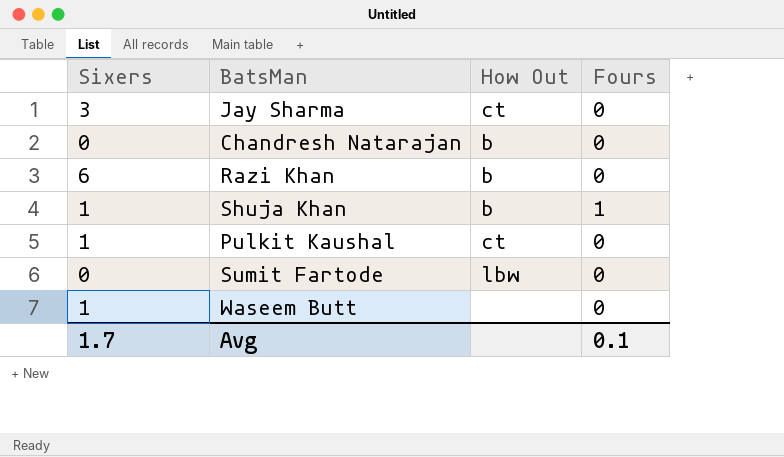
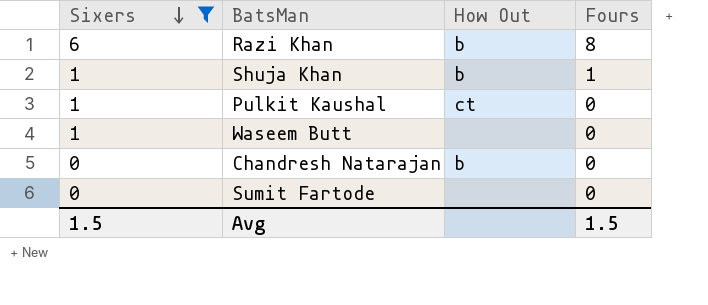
filter: none -> Sixers != 3
row order: none -> Sixers descending
Razi Khan | Fours: 0 -> 8
Sumit Fartode | How Out: lbw -> none
Avg | Sixers: 1.7 -> 1.5
Avg | Fours: 0.1 -> 1.5

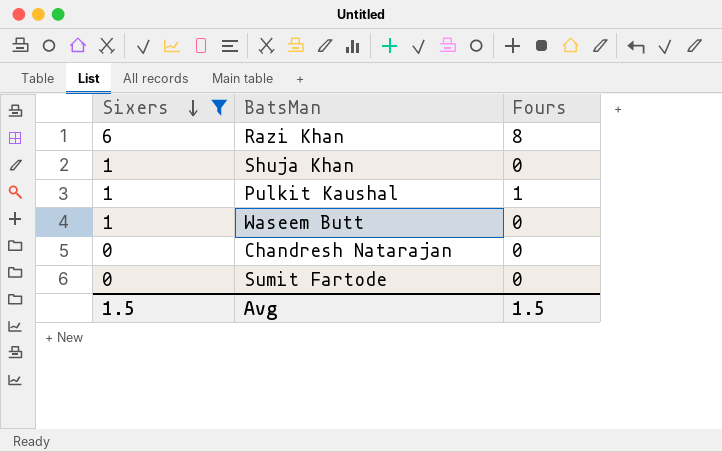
column How Out | position: 3 -> none
Shuja Khan | Fours: 1 -> 0
Pulkit Kaushal | Fours: 0 -> 1

